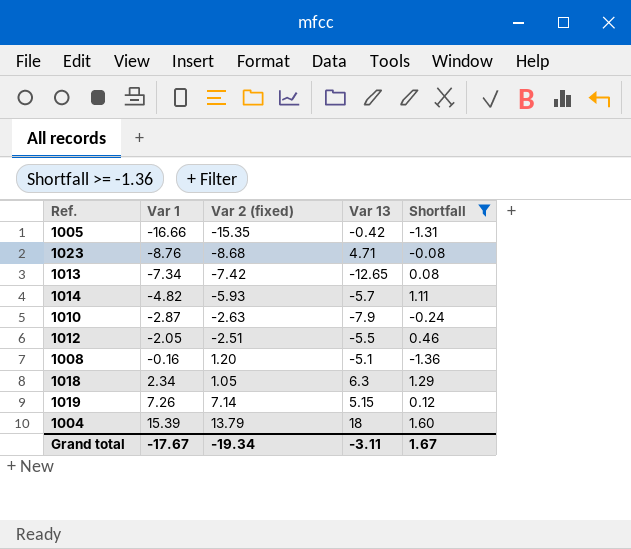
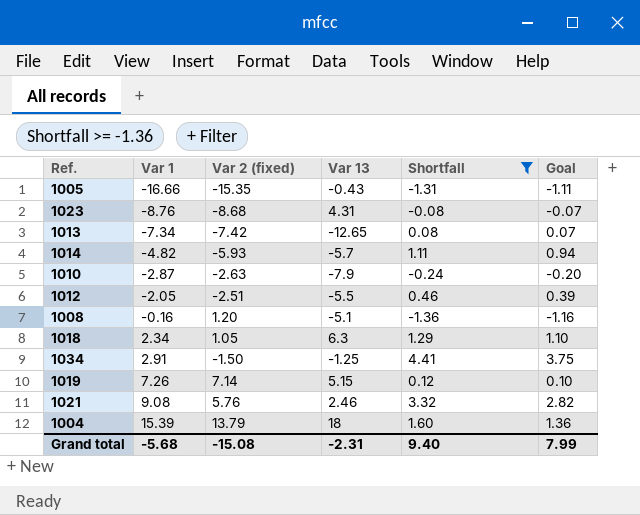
column Goal | formula: none -> [Shortfall] * 0.85
1005 | Var 13: -0.42 -> -0.43
1023 | Var 13: 4.71 -> 4.31
row 1034: none -> 2.91 | -1.50 | -1.25 | 4.41 | 3.75
row 1021: none -> 9.08 | 5.76 | 2.46 | 3.32 | 2.82
Grand total | Var 1: -17.67 -> -5.68
Grand total | Var 2 (fixed): -19.34 -> -15.08
Grand total | Var 13: -3.11 -> -2.31
Grand total | Shortfall: 1.67 -> 9.40

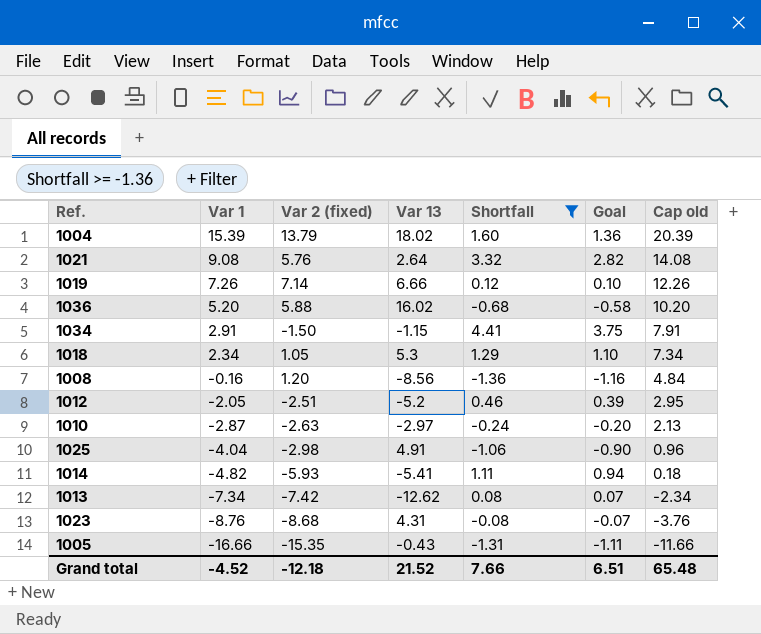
row order: Var 1 ascending -> Var 1 descending
column Cap old | formula: none -> [Var 1] + 5
1004 | Var 13: 18 -> 18.02
1021 | Var 13: 2.46 -> 2.64
1019 | Var 13: 5.15 -> 6.66
row 1036: none -> 5.20 | 5.88 | 16.02 | -0.68 | -0.58 | 10.20
1034 | Var 13: -1.25 -> -1.15
1018 | Var 13: 6.3 -> 5.3
1008 | Var 13: -5.1 -> -8.56
1012 | Var 13: -5.5 -> -5.2
1010 | Var 13: -7.9 -> -2.97
row 1025: none -> -4.04 | -2.98 | 4.91 | -1.06 | -0.90 | 0.96
1014 | Var 13: -5.7 -> -5.41
1013 | Var 13: -12.65 -> -12.62
Grand total | Var 1: -5.68 -> -4.52
Grand total | Var 2 (fixed): -15.08 -> -12.18
Grand total | Var 13: -2.31 -> 21.52
Grand total | Shortfall: 9.40 -> 7.66
Grand total | Goal: 7.99 -> 6.51

